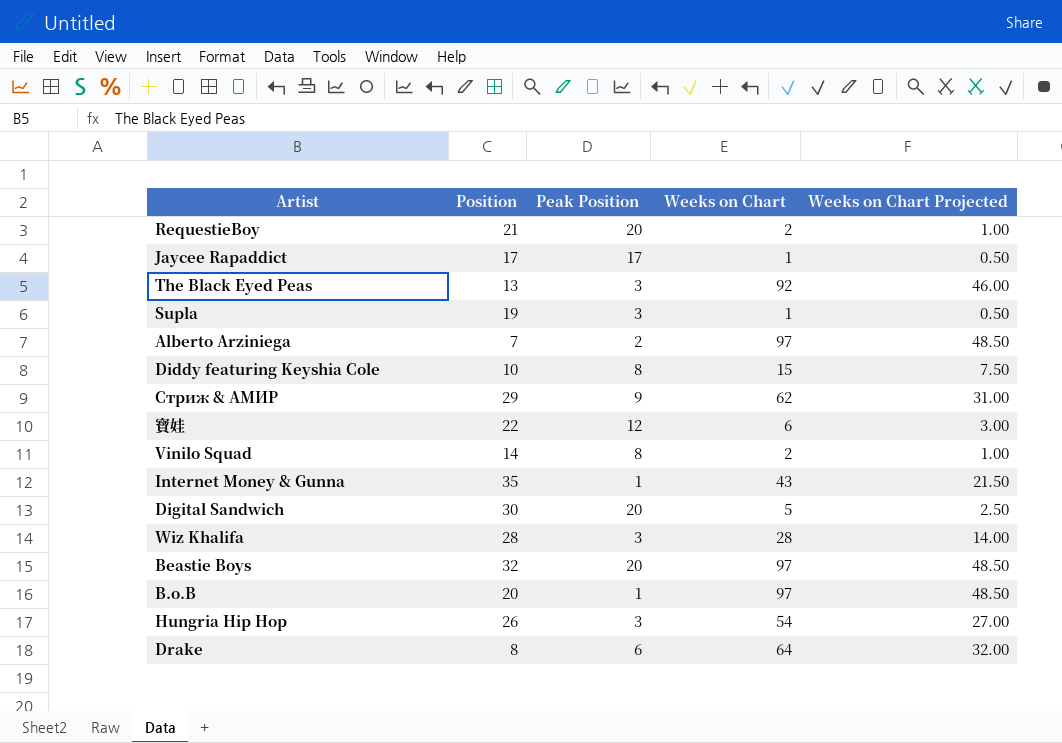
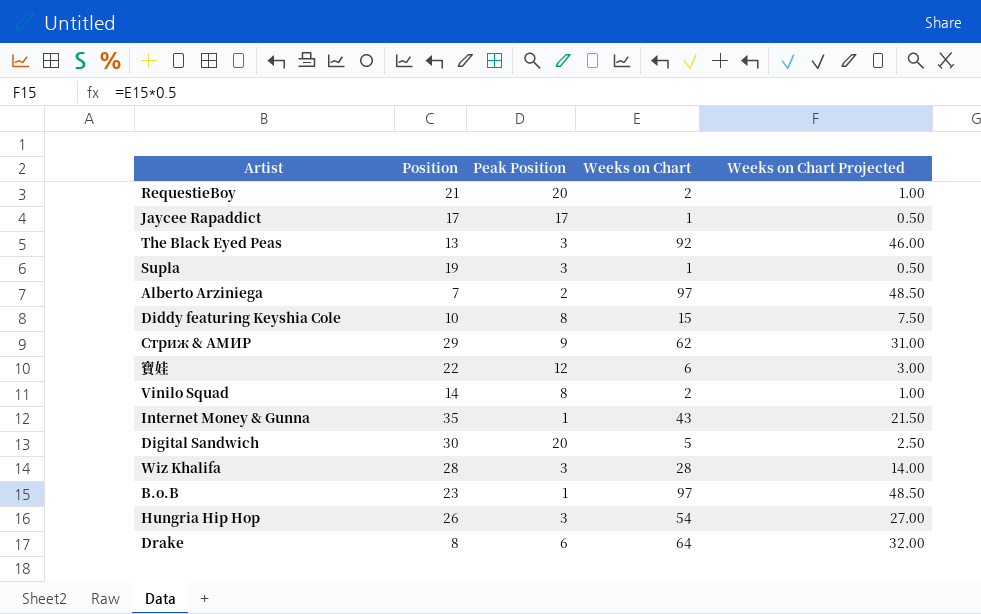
row Beastie Boys: 32 | 20 | 97 | 48.50 -> none
B.o.B | Position: 20 -> 23

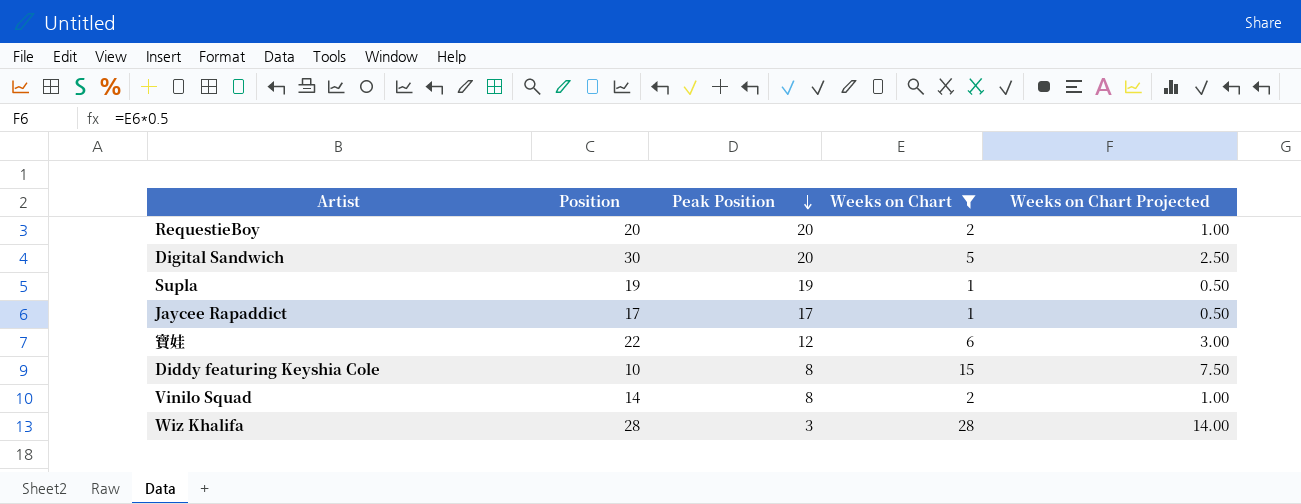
filter: none -> Weeks on Chart <= 28
row order: none -> Peak Position descending
RequestieBoy | Position: 21 -> 20
Supla | Peak Position: 3 -> 19

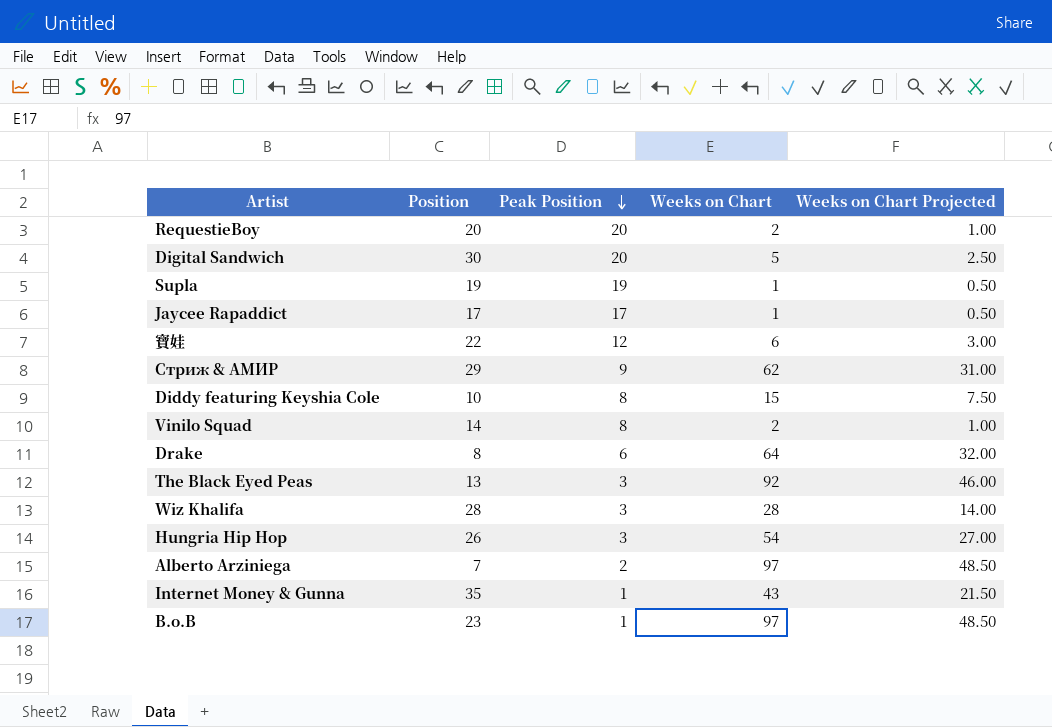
filter: Weeks on Chart <= 28 -> none

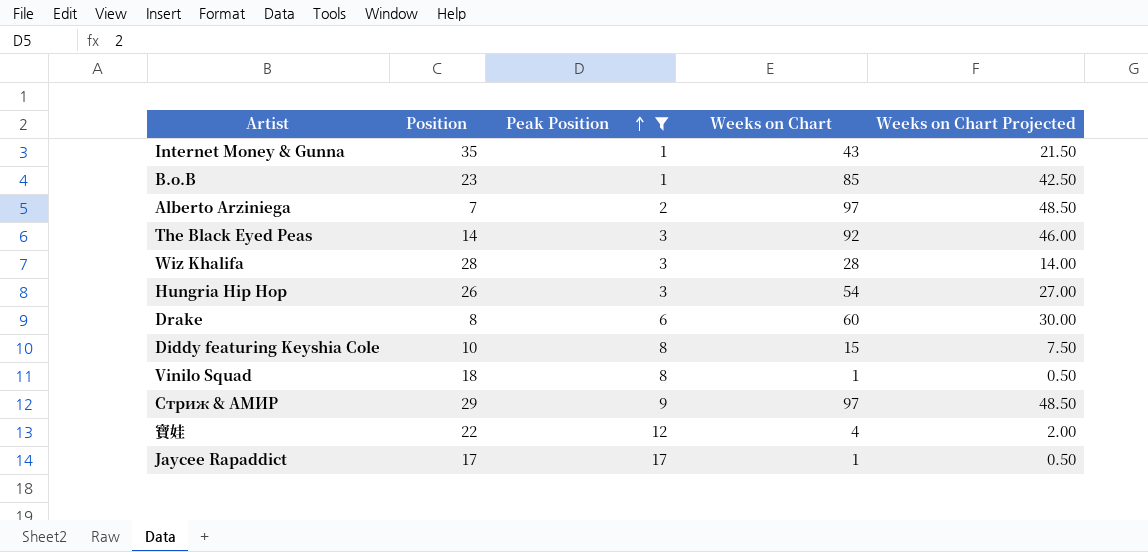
filter: none -> Peak Position <= 17
row order: Peak Position descending -> Peak Position ascending
B.o.B | Weeks on Chart: 97 -> 85
B.o.B | Weeks on Chart Projected: 48.50 -> 42.50
The Black Eyed Peas | Position: 13 -> 14
Drake | Weeks on Chart: 64 -> 60
Drake | Weeks on Chart Projected: 32.00 -> 30.00
Vinilo Squad | Position: 14 -> 18
Vinilo Squad | Weeks on Chart: 2 -> 1
Vinilo Squad | Weeks on Chart Projected: 1.00 -> 0.50
Стриж & АМИР | Weeks on Chart: 62 -> 97
Стриж & АМИР | Weeks on Chart Projected: 31.00 -> 48.50
寶娃 | Weeks on Chart: 6 -> 4
寶娃 | Weeks on Chart Projected: 3.00 -> 2.00

